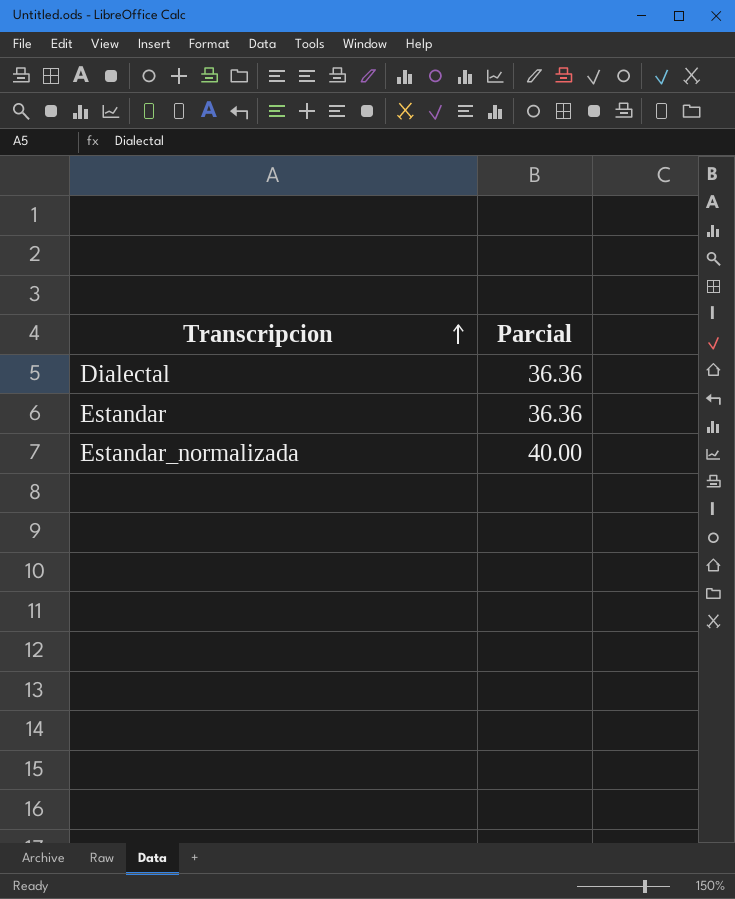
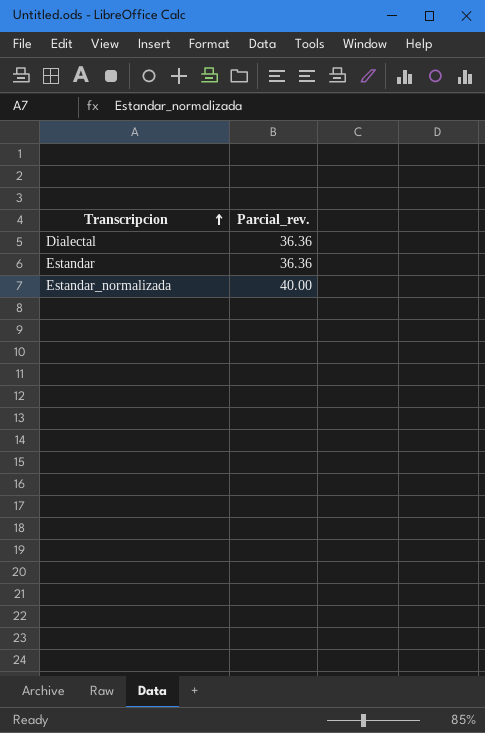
column name: Parcial -> Parcial_rev.

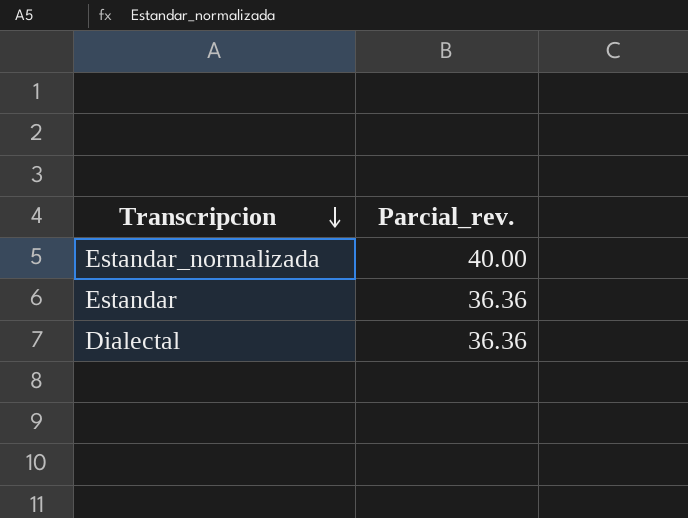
row order: Transcripcion ascending -> Transcripcion descending

